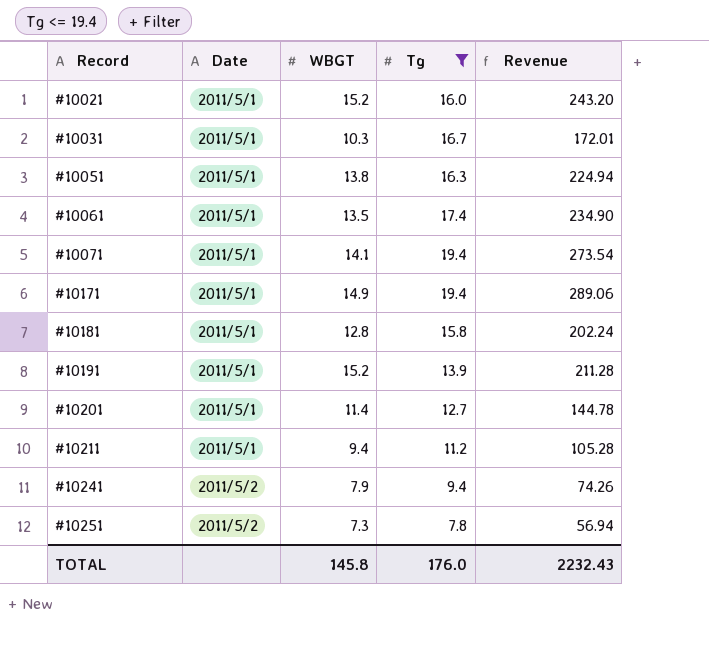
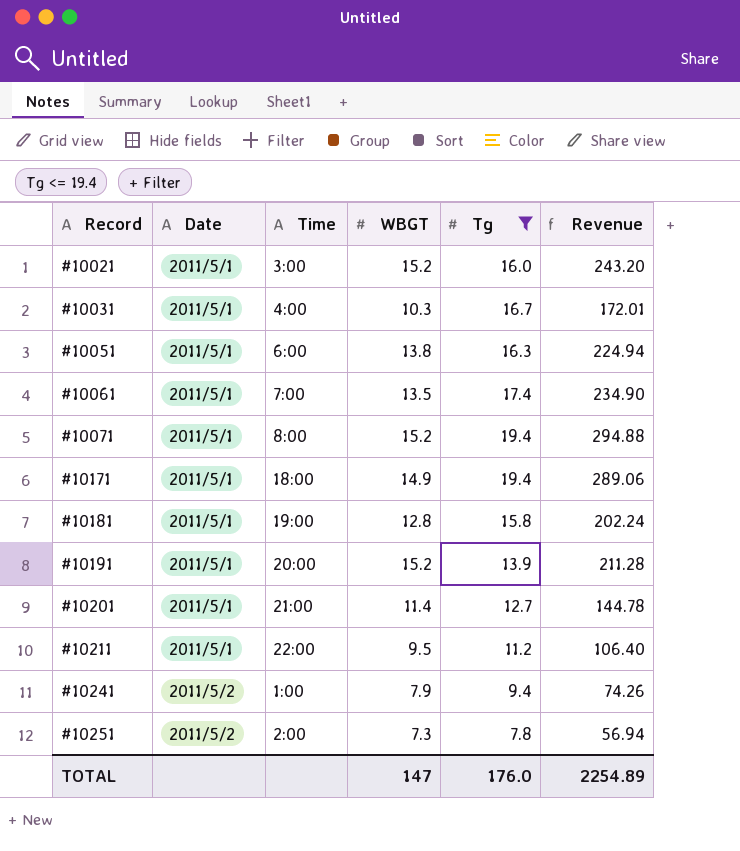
column Time | position: none -> 3
#10071 | WBGT: 14.1 -> 15.2
#10071 | Revenue: 273.54 -> 294.88
#10211 | WBGT: 9.4 -> 9.5
#10211 | Revenue: 105.28 -> 106.40
TOTAL | WBGT: 145.8 -> 147
TOTAL | Revenue: 2232.43 -> 2254.89

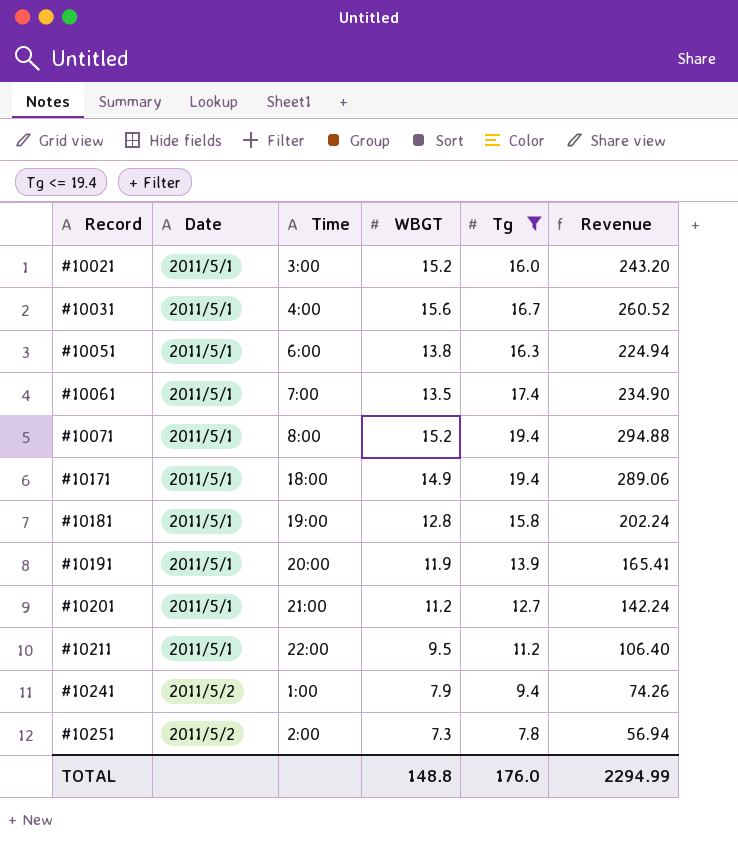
#10031 | WBGT: 10.3 -> 15.6
#10031 | Revenue: 172.01 -> 260.52
#10191 | WBGT: 15.2 -> 11.9
#10191 | Revenue: 211.28 -> 165.41
#10201 | WBGT: 11.4 -> 11.2
#10201 | Revenue: 144.78 -> 142.24
TOTAL | WBGT: 147 -> 148.8
TOTAL | Revenue: 2254.89 -> 2294.99

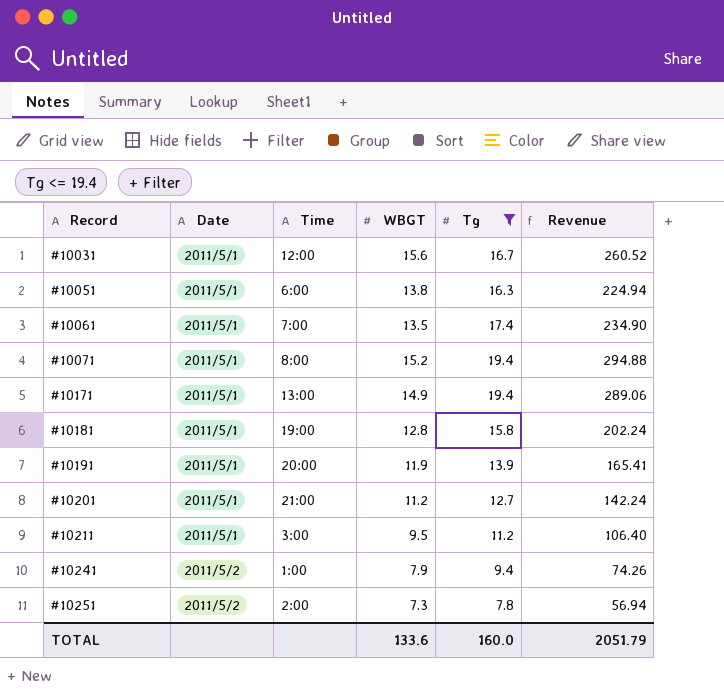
row #10021: 2011/5/1 | 3:00 | 15.2 | 16.0 | 243.20 -> none
#10031 | Time: 4:00 -> 12:00
#10171 | Time: 18:00 -> 13:00
#10211 | Time: 22:00 -> 3:00
TOTAL | WBGT: 148.8 -> 133.6
TOTAL | Tg: 176.0 -> 160.0
TOTAL | Revenue: 2294.99 -> 2051.79

